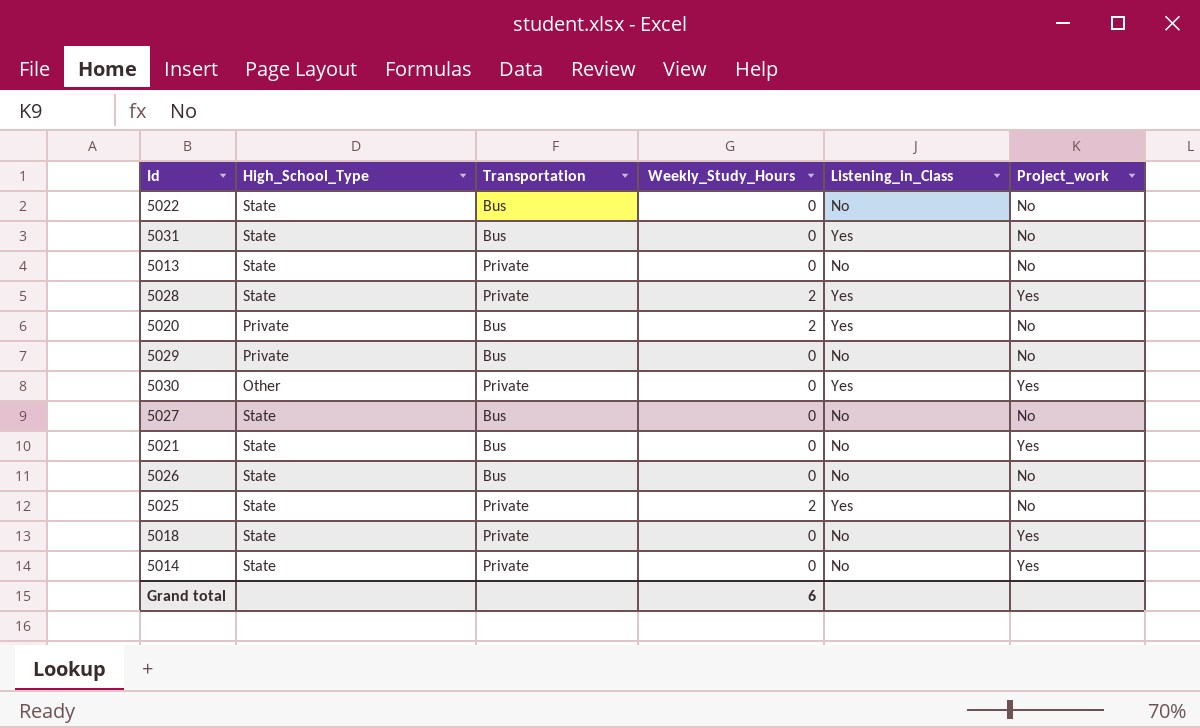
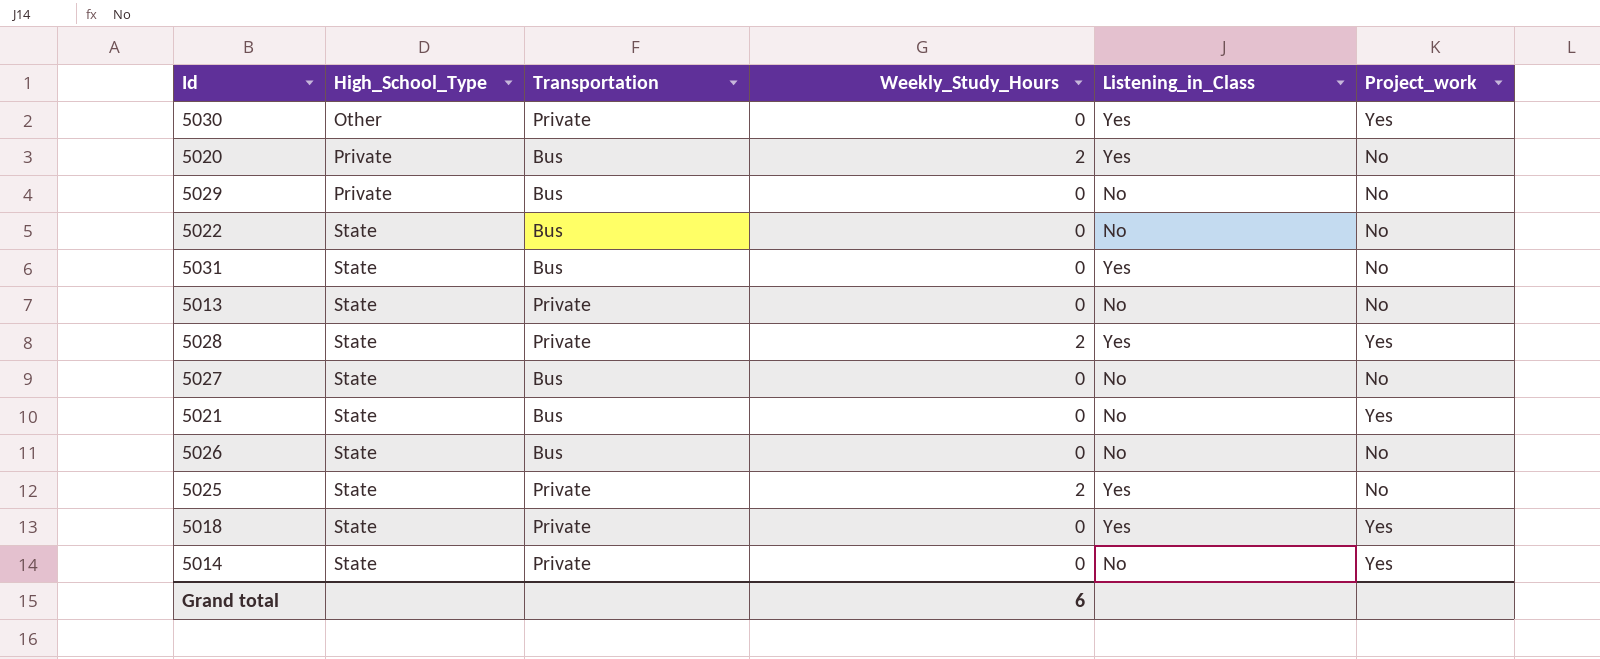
row order: none -> High_School_Type ascending
5018 | Listening_in_Class: No -> Yes

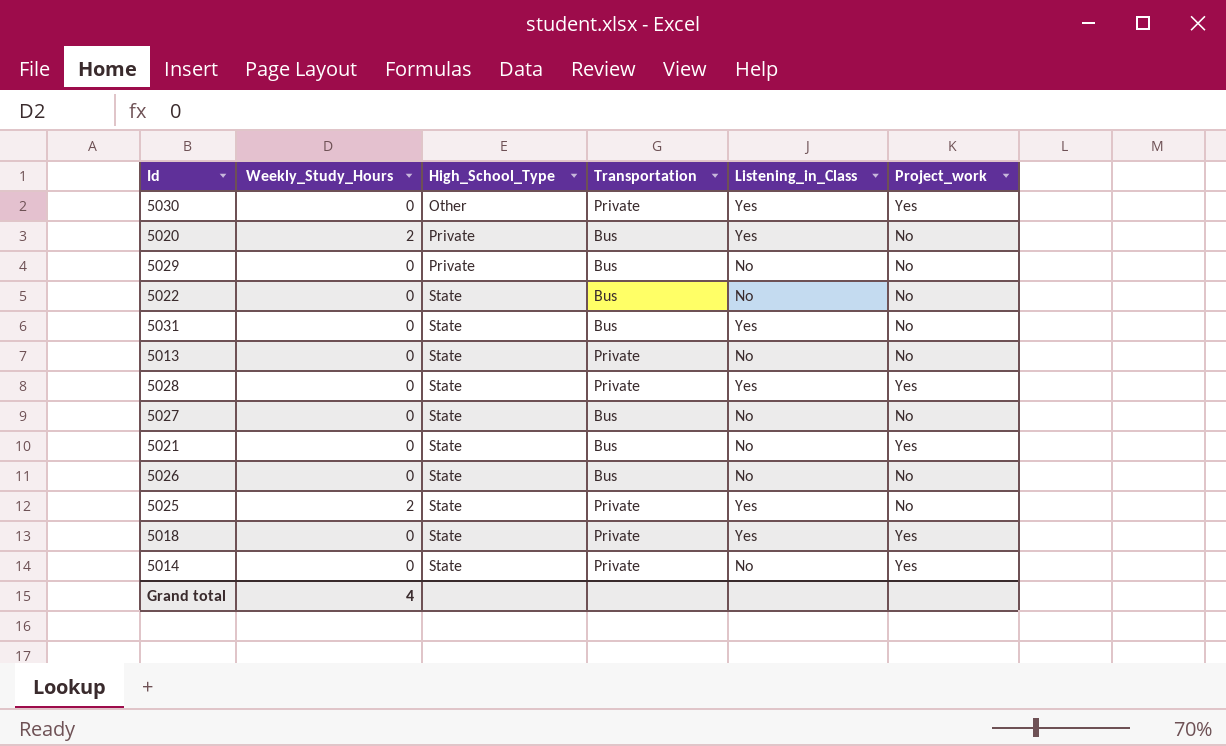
column Weekly_Study_Hours | position: 4 -> 2
5028 | Weekly_Study_Hours: 2 -> 0
Grand total | Weekly_Study_Hours: 6 -> 4

